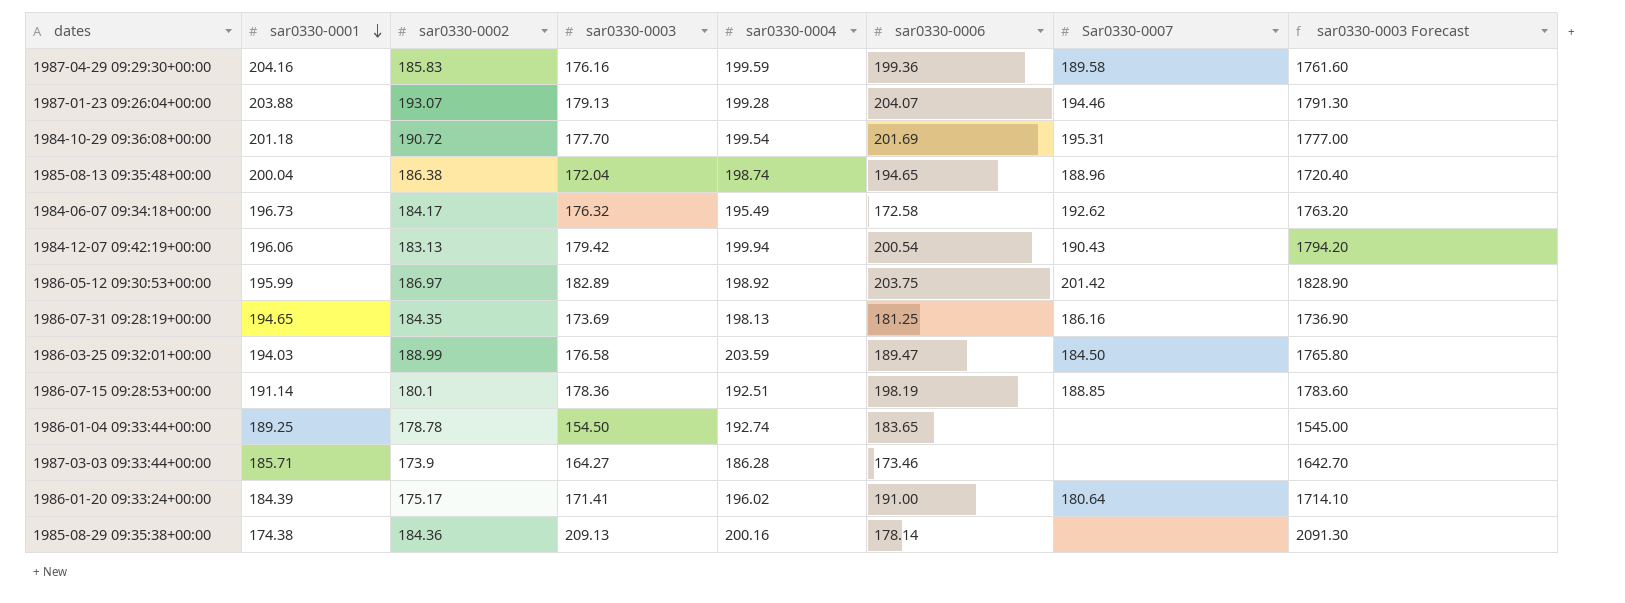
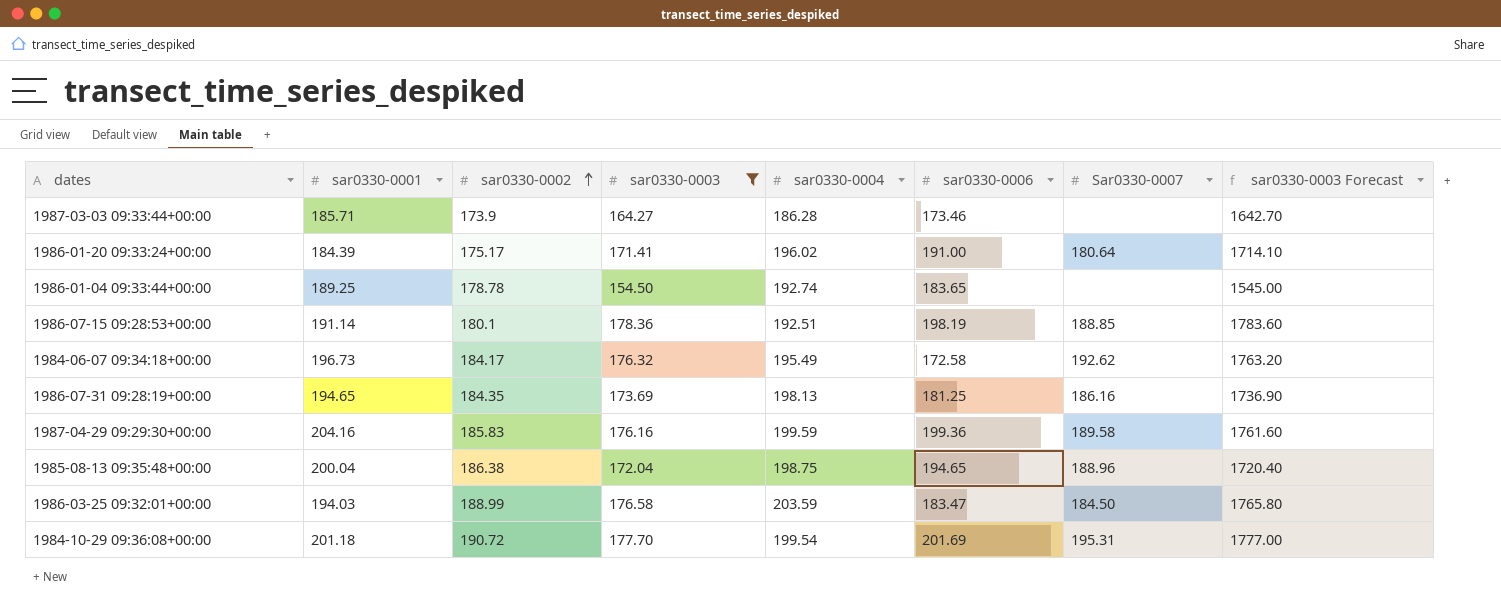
filter: none -> sar0330-0003 <= 178.36
row order: sar0330-0001 descending -> sar0330-0002 ascending
1985-08-13 09:35:48+00:00 | sar0330-0004: 198.74 -> 198.75
1986-03-25 09:32:01+00:00 | sar0330-0006: 189.47 -> 183.47

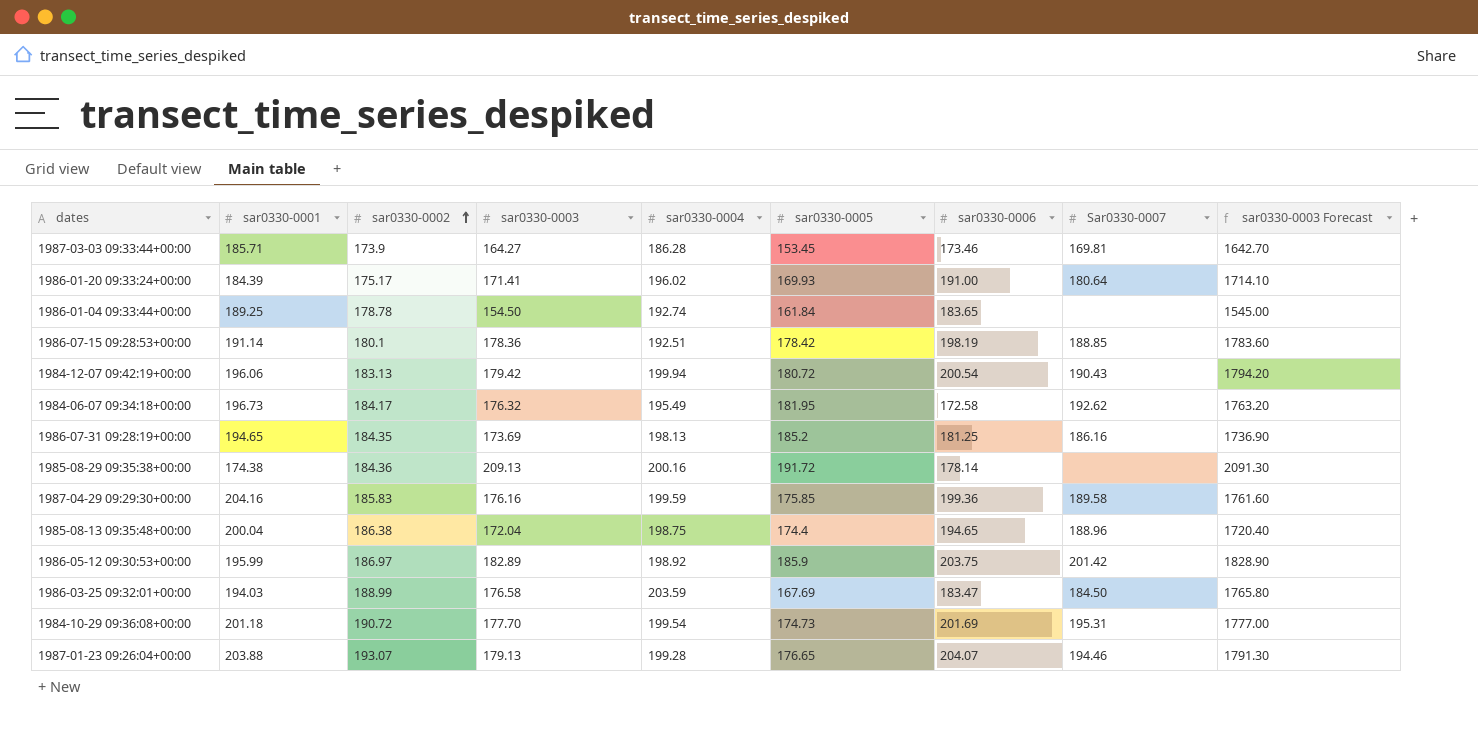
filter: sar0330-0003 <= 178.36 -> none
column sar0330-0005 | position: none -> 6
1987-03-03 09:33:44+00:00 | Sar0330-0007: none -> 169.81

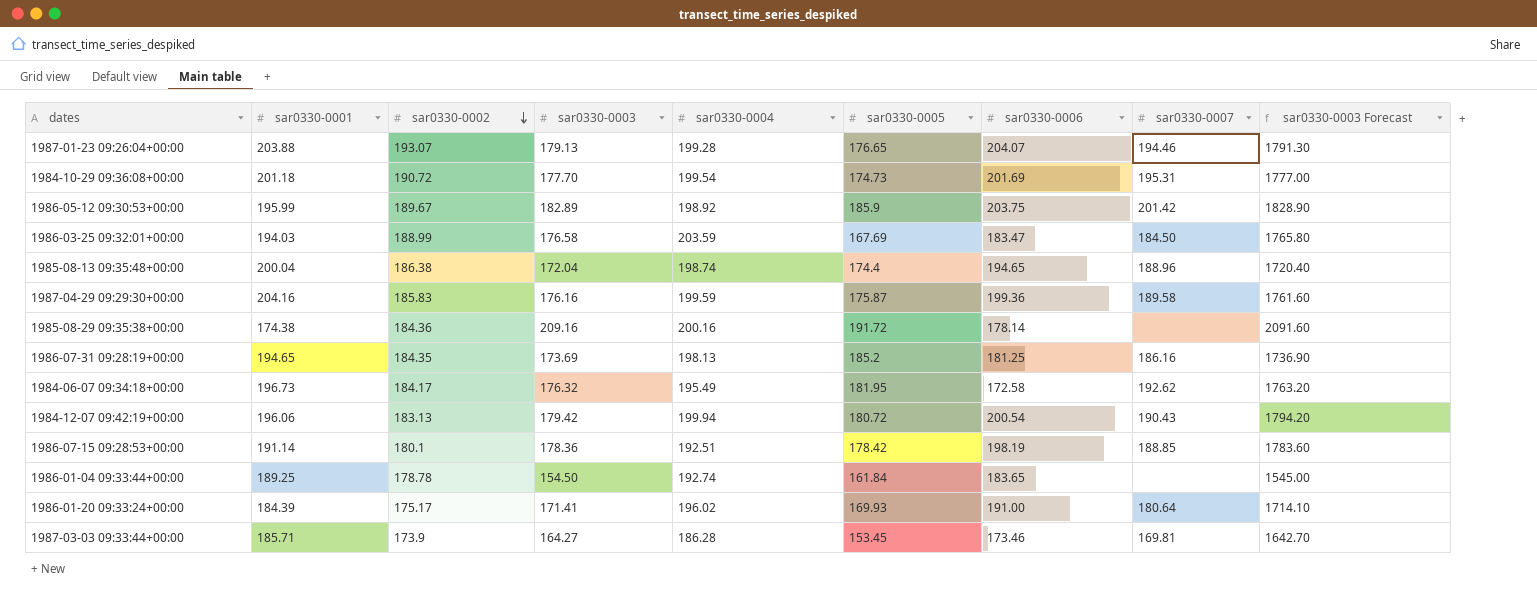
row order: sar0330-0002 ascending -> sar0330-0002 descending
column name: Sar0330-0007 -> sar0330-0007
1986-05-12 09:30:53+00:00 | sar0330-0002: 186.97 -> 189.67
1985-08-13 09:35:48+00:00 | sar0330-0004: 198.75 -> 198.74
1987-04-29 09:29:30+00:00 | sar0330-0005: 175.85 -> 175.87
1985-08-29 09:35:38+00:00 | sar0330-0003: 209.13 -> 209.16
1985-08-29 09:35:38+00:00 | sar0330-0003 Forecast: 2091.30 -> 2091.60

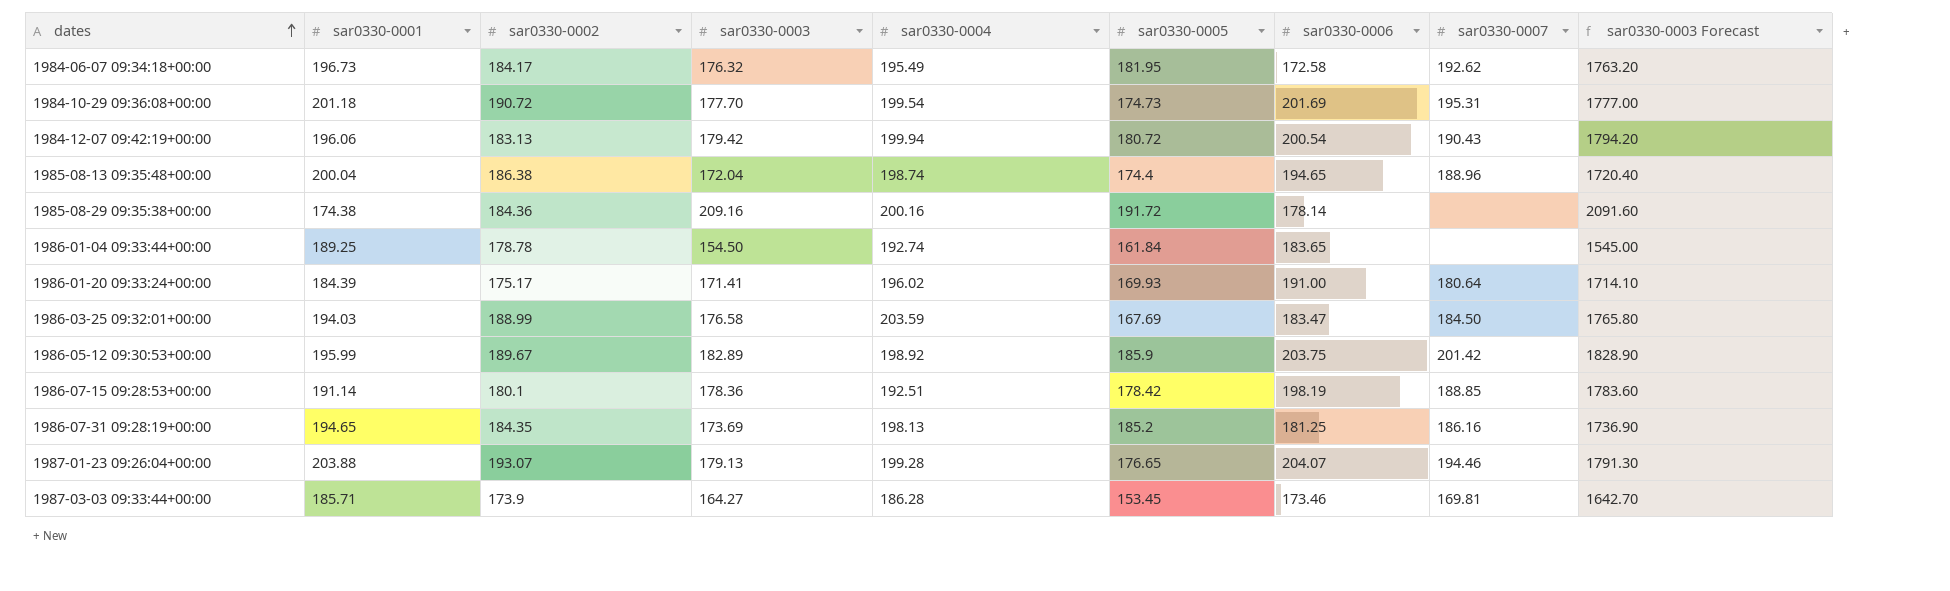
row order: sar0330-0002 descending -> dates ascending
row 1987-04-29 09:29:30+00:00: 204.16 | 185.83 | 176.16 | 199.59 | 175.87 | 199.36 | 189.58 | 1761.60 -> none

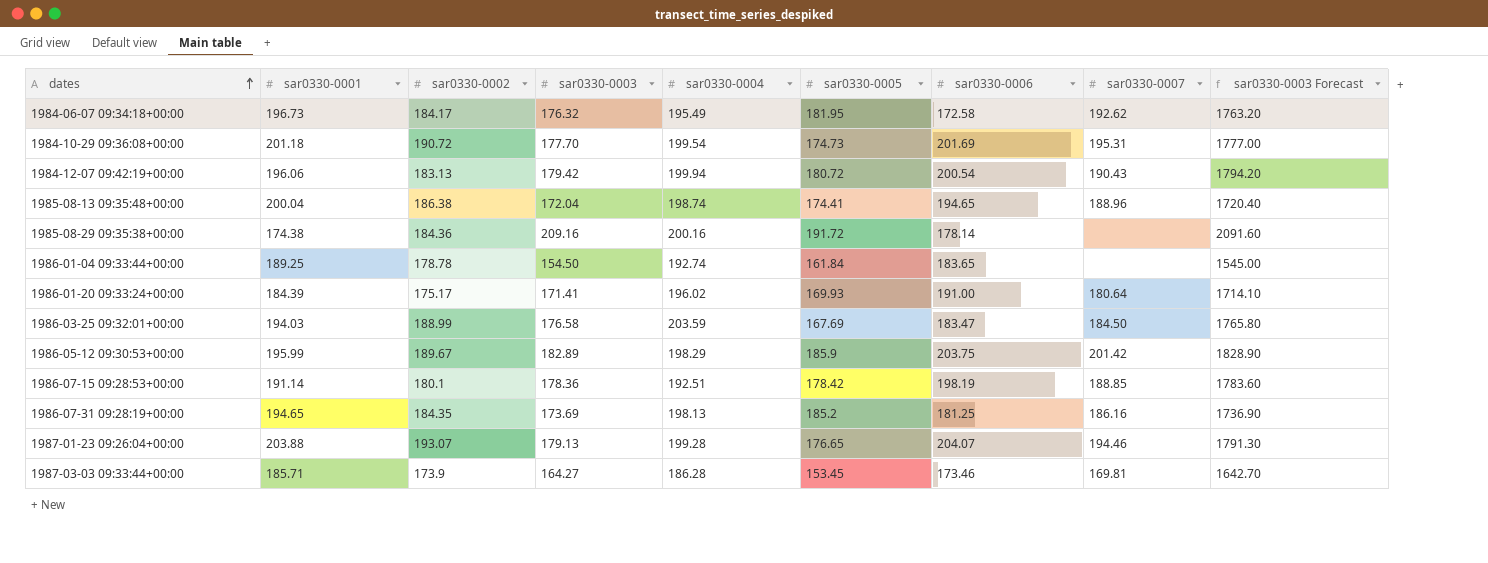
1985-08-13 09:35:48+00:00 | sar0330-0005: 174.4 -> 174.41
1986-05-12 09:30:53+00:00 | sar0330-0004: 198.92 -> 198.29

